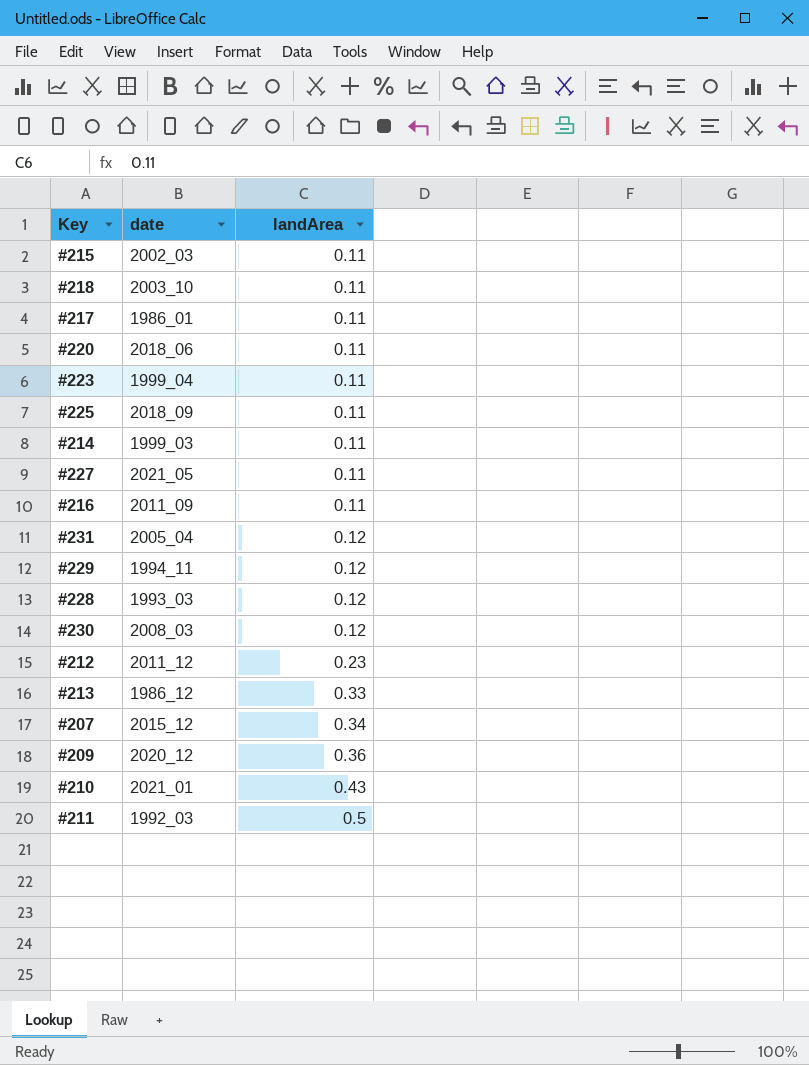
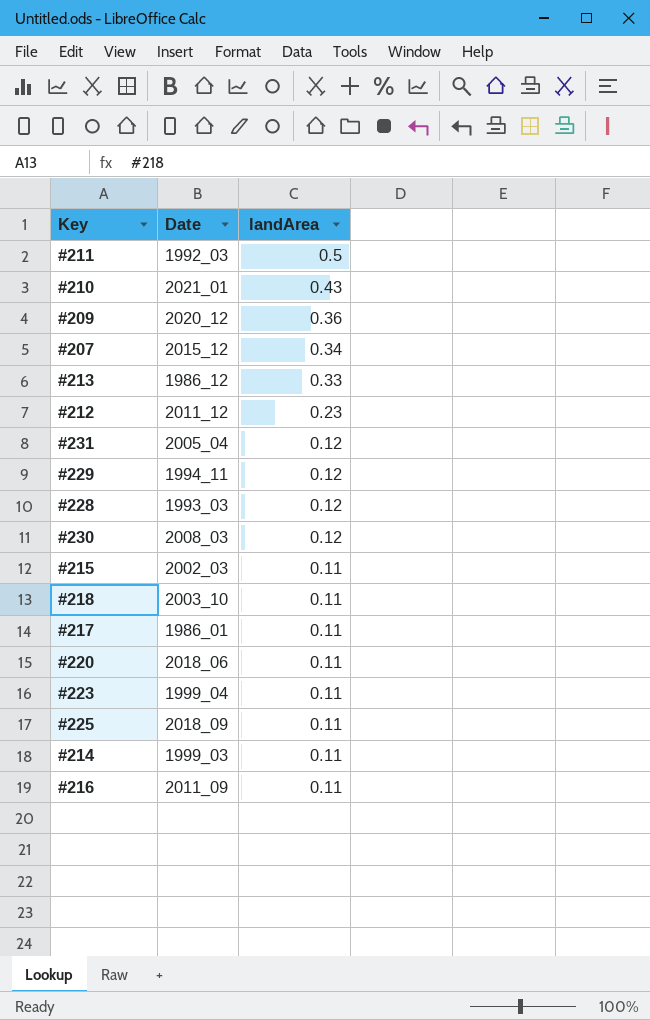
row order: landArea ascending -> landArea descending
column name: date -> Date
row #227: 2021_05 | 0.11 -> none

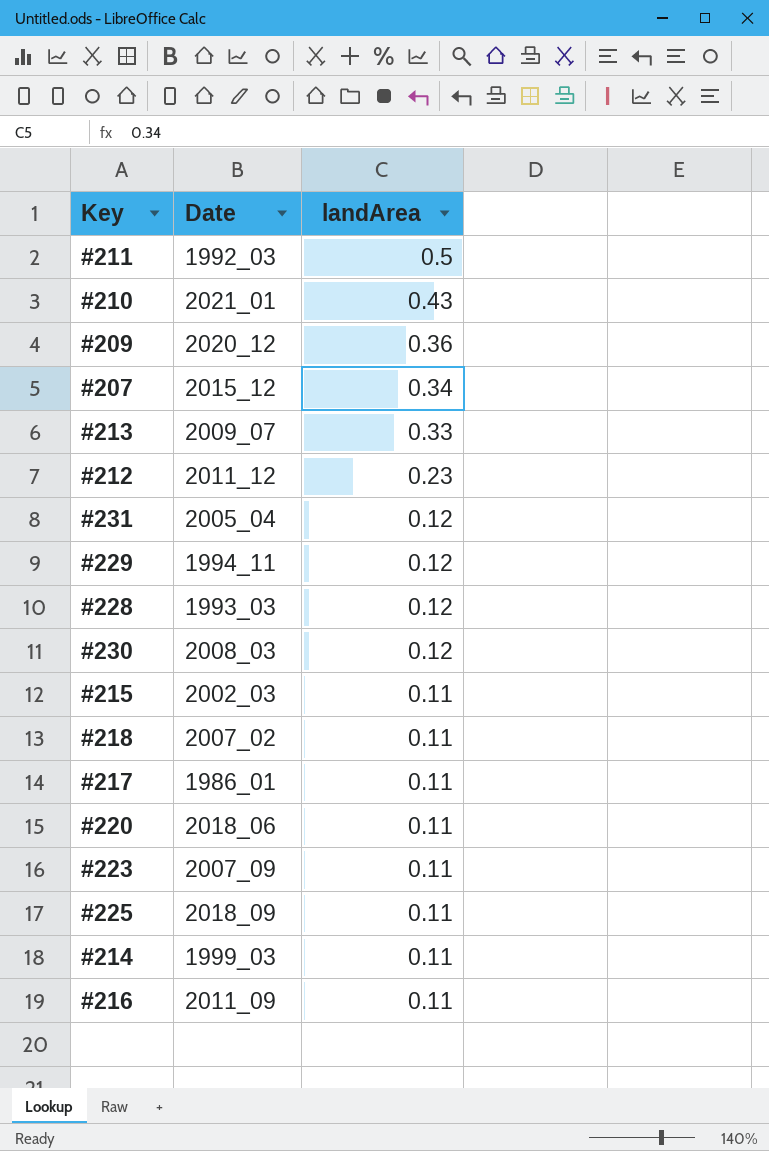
#213 | Date: 1986_12 -> 2009_07
#218 | Date: 2003_10 -> 2007_02
#223 | Date: 1999_04 -> 2007_09

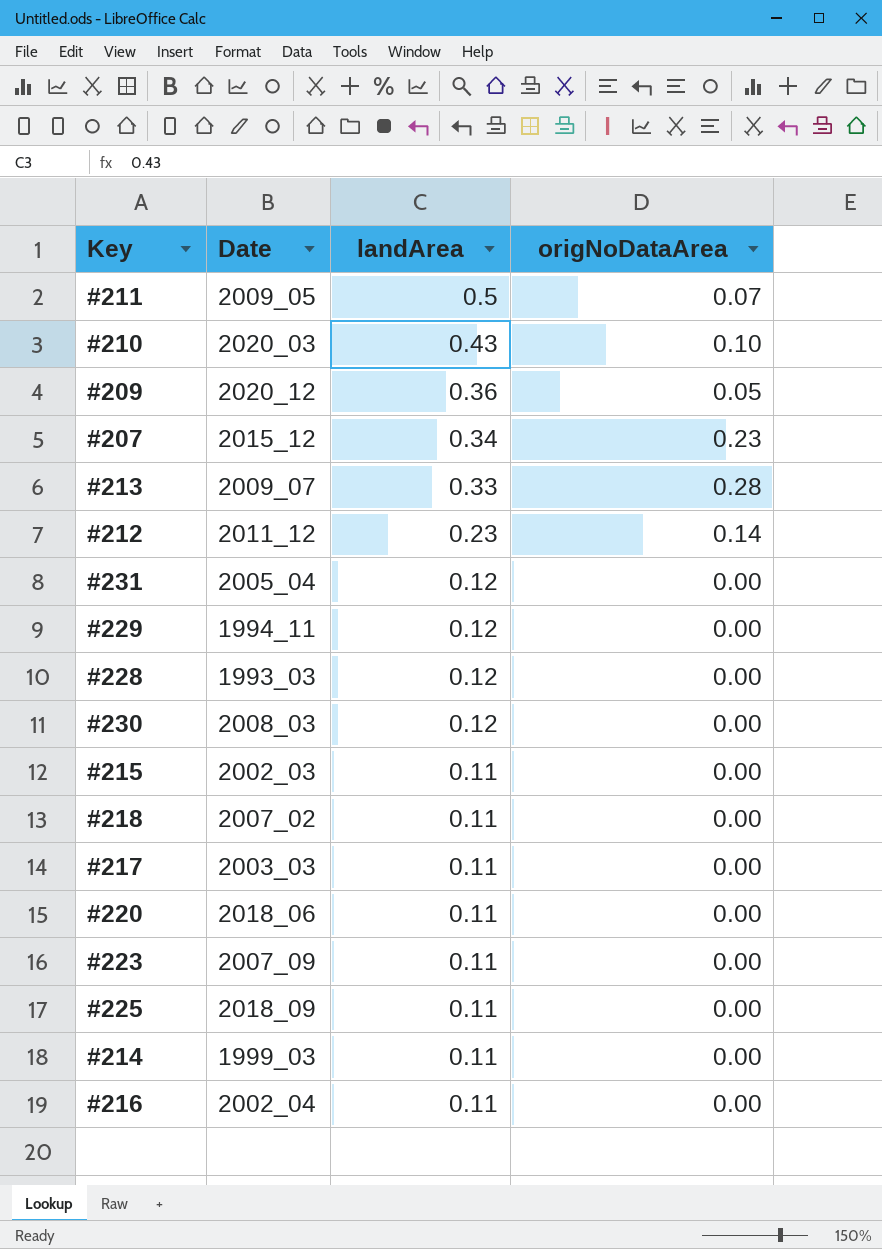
column origNoDataArea | position: none -> 4
#211 | Date: 1992_03 -> 2009_05
#210 | Date: 2021_01 -> 2020_03
#217 | Date: 1986_01 -> 2003_03
#216 | Date: 2011_09 -> 2002_04

